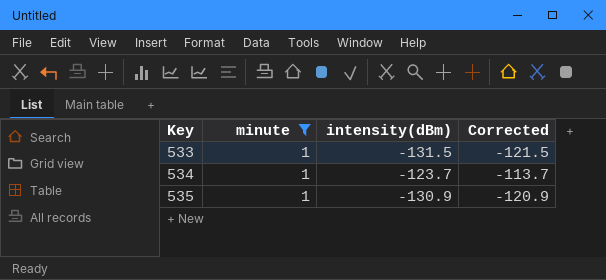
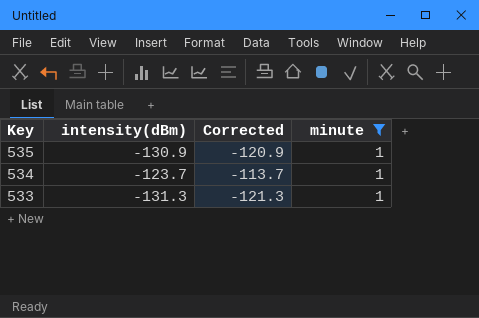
row order: Key ascending -> Key descending
column minute | position: 2 -> 4
533 | intensity(dBm): -131.5 -> -131.3
533 | Corrected: -121.5 -> -121.3

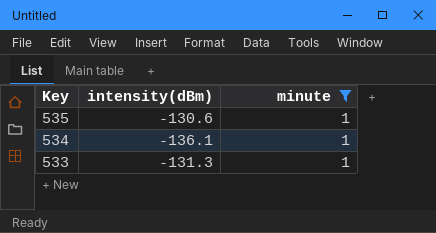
column Corrected | formula: [intensity(dBm)] + 10 -> none
535 | intensity(dBm): -130.9 -> -130.6
534 | intensity(dBm): -123.7 -> -136.1

